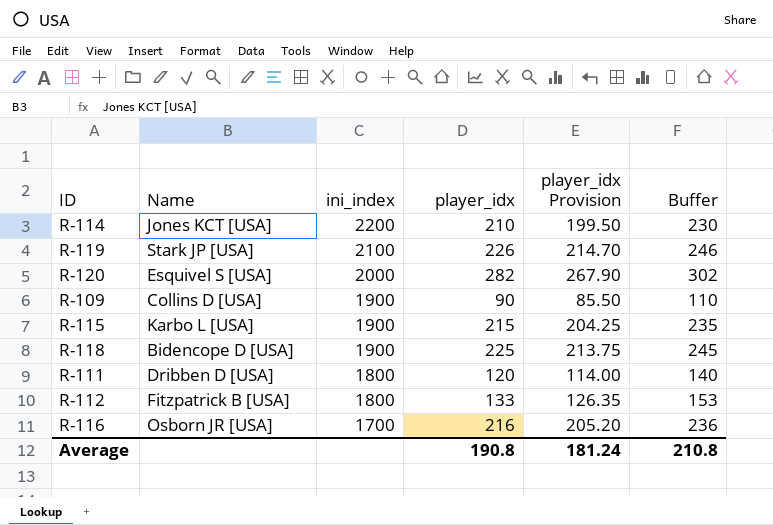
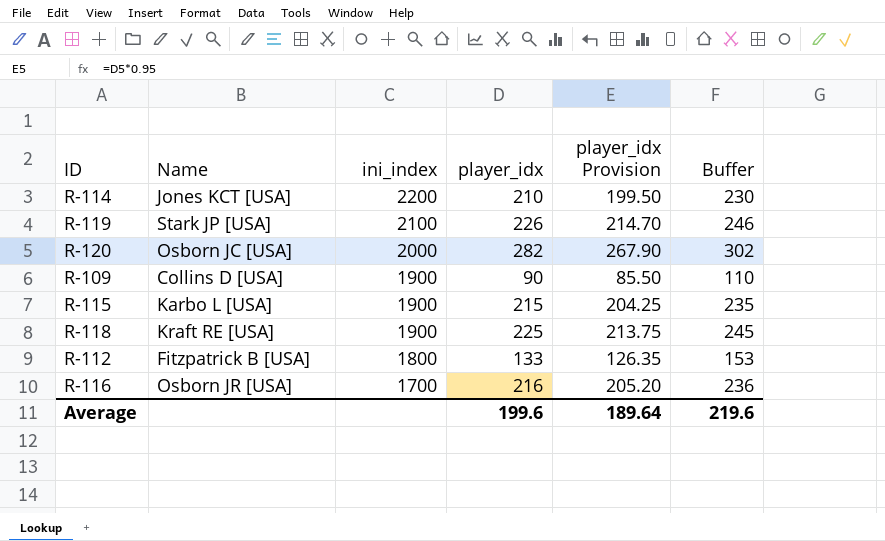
row R-111: Dribben D [USA] | 1800 | 120 | 114.00 | 140 -> none
R-120 | Name: Esquivel S [USA] -> Osborn JC [USA]
R-118 | Name: Bidencope D [USA] -> Kraft RE [USA]
Average | player_idx: 190.8 -> 199.6
Average | player_idx Provision: 181.24 -> 189.64
Average | Buffer: 210.8 -> 219.6

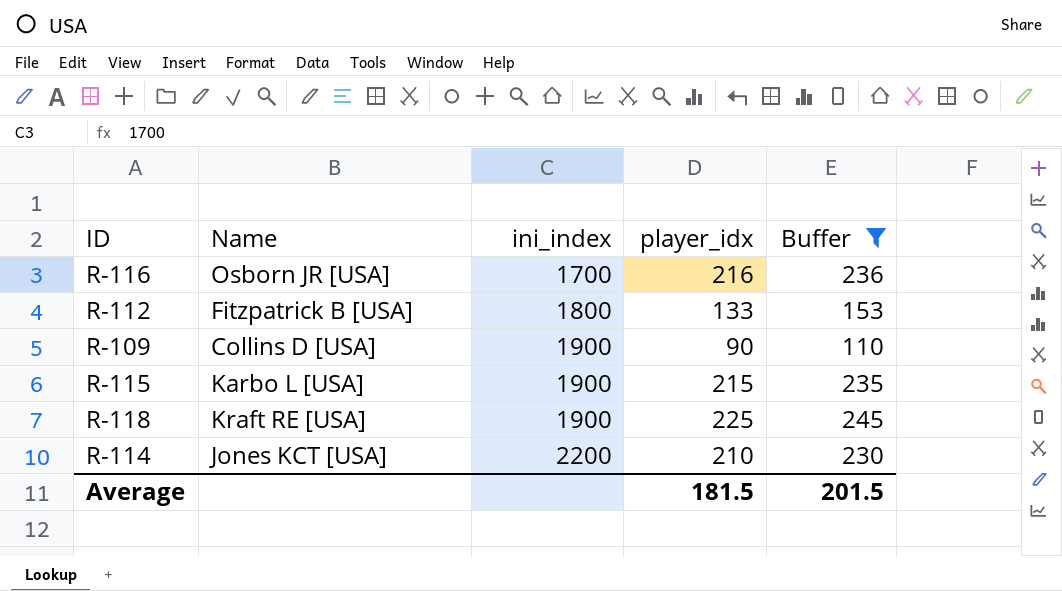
filter: none -> Buffer <= 245
row order: ini_index descending -> ini_index ascending
column player_idx Provision | formula: [player_idx] * 0.95 -> none
Average | player_idx: 199.6 -> 181.5
Average | Buffer: 219.6 -> 201.5

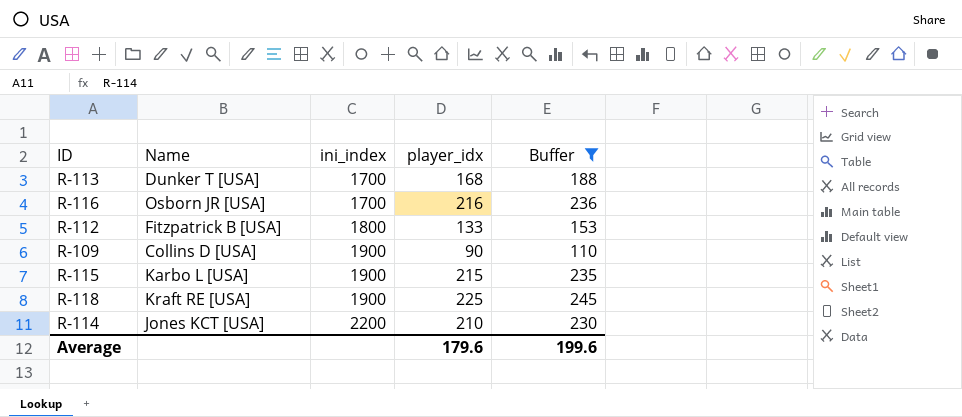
row R-113: none -> Dunker T [USA] | 1700 | 168 | 188
Average | player_idx: 181.5 -> 179.6
Average | Buffer: 201.5 -> 199.6

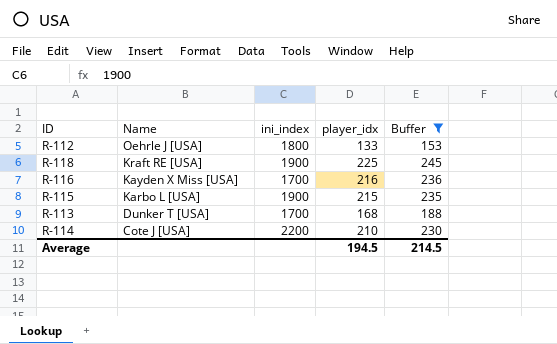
row order: ini_index ascending -> Name descending
row R-109: Collins D [USA] | 1900 | 90 | 110 -> none
R-112 | Name: Fitzpatrick B [USA] -> Oehrle J [USA]
R-116 | Name: Osborn JR [USA] -> Kayden X Miss [USA]
R-114 | Name: Jones KCT [USA] -> Cote J [USA]
Average | player_idx: 179.6 -> 194.5
Average | Buffer: 199.6 -> 214.5

